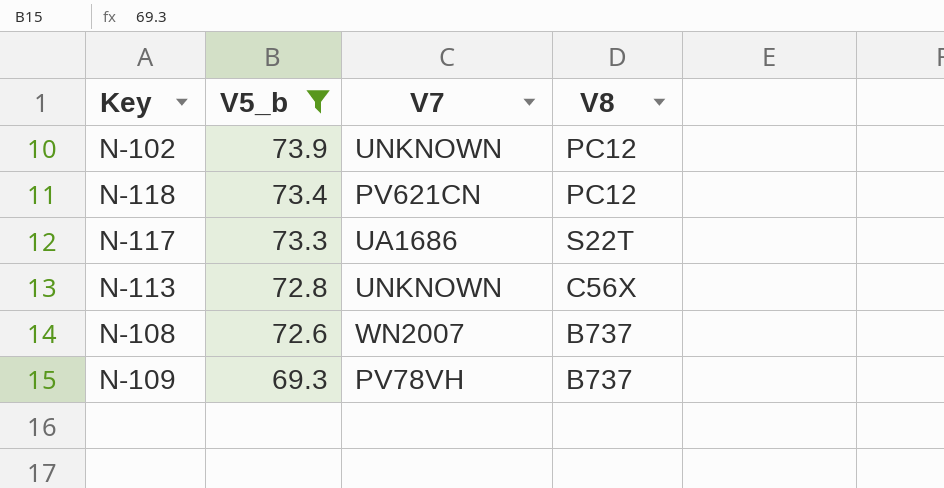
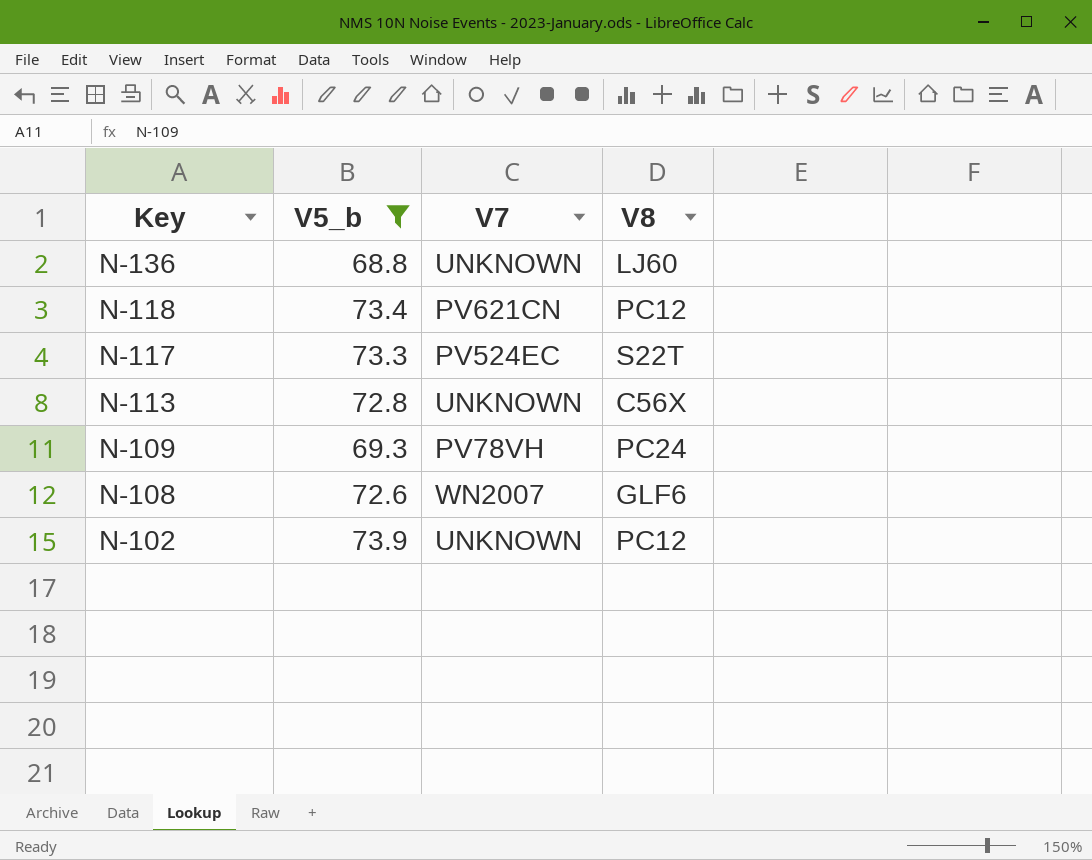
row order: V5_b descending -> Key descending
row N-136: none -> 68.8 | UNKNOWN | LJ60
N-117 | V7: UA1686 -> PV524EC
N-109 | V8: B737 -> PC24
N-108 | V8: B737 -> GLF6

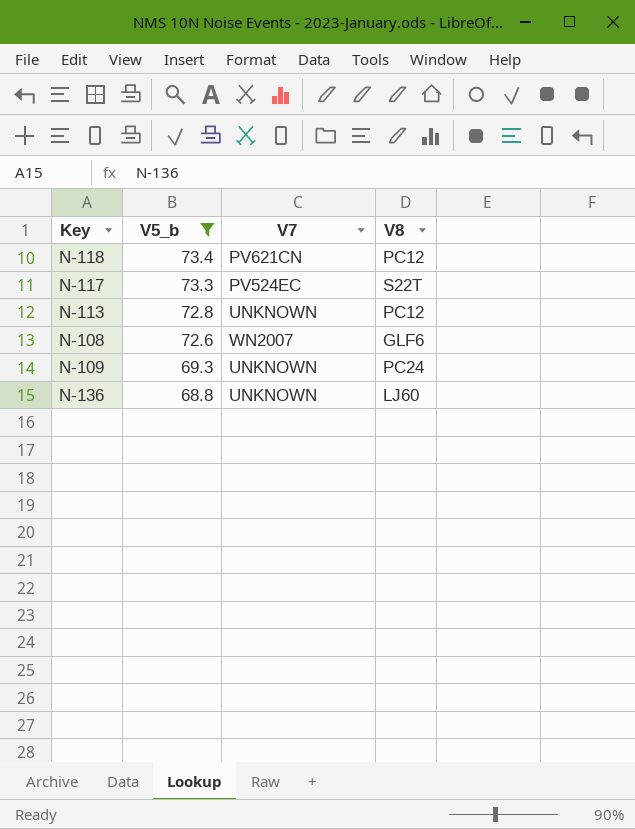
row order: Key descending -> V5_b descending
row N-102: 73.9 | UNKNOWN | PC12 -> none
N-113 | V8: C56X -> PC12
N-109 | V7: PV78VH -> UNKNOWN

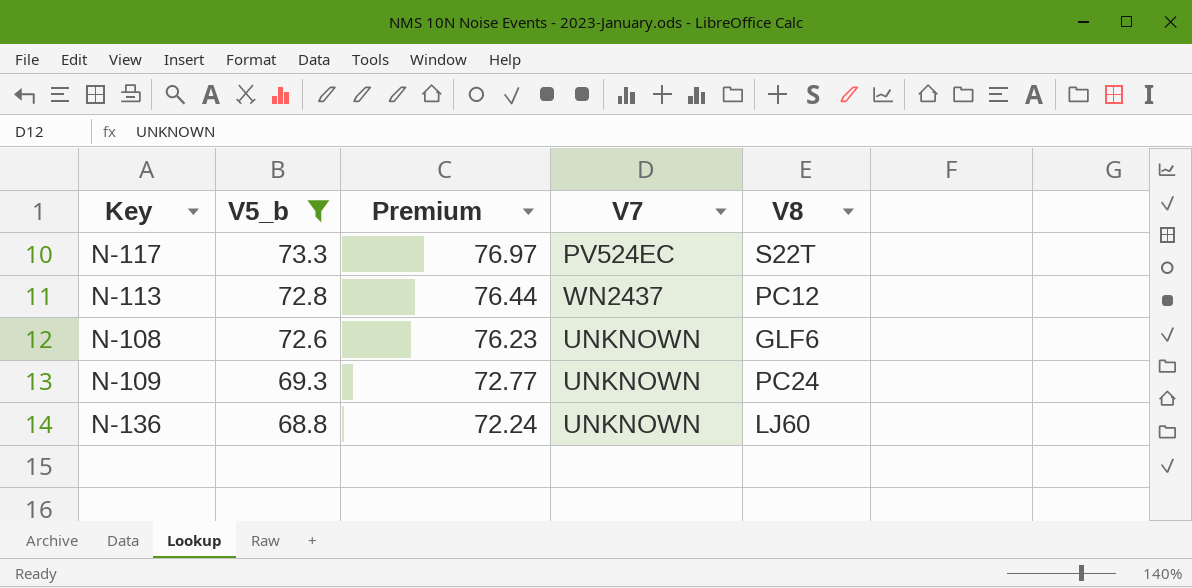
column Premium | formula: none -> [V5_b] * 1.05
row N-118: 73.4 | PV621CN | PC12 -> none
N-113 | V7: UNKNOWN -> WN2437
N-108 | V7: WN2007 -> UNKNOWN

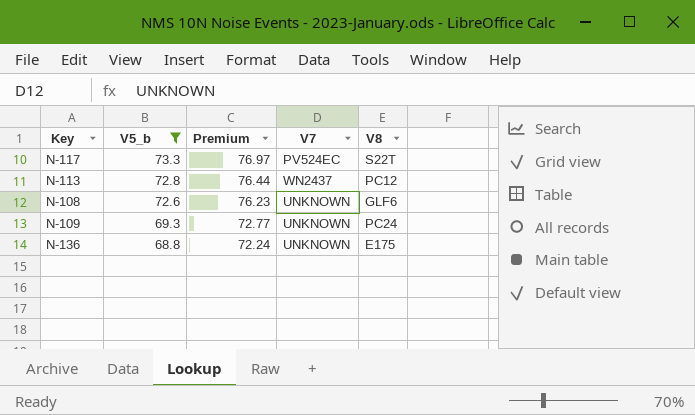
N-136 | V8: LJ60 -> E175

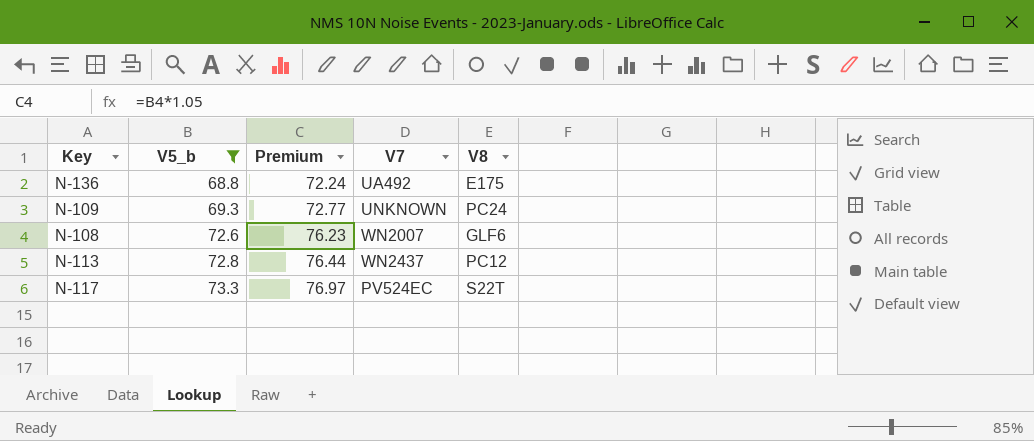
row order: V5_b descending -> V5_b ascending
N-136 | V7: UNKNOWN -> UA492
N-108 | V7: UNKNOWN -> WN2007

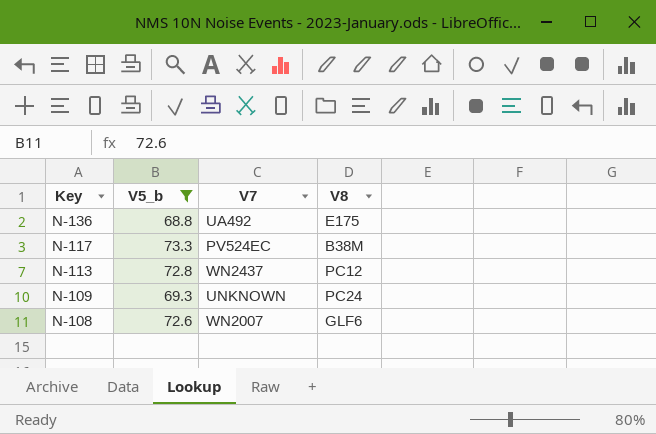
row order: V5_b ascending -> Key descending
column Premium | formula: [V5_b] * 1.05 -> none
N-117 | V8: S22T -> B38M

